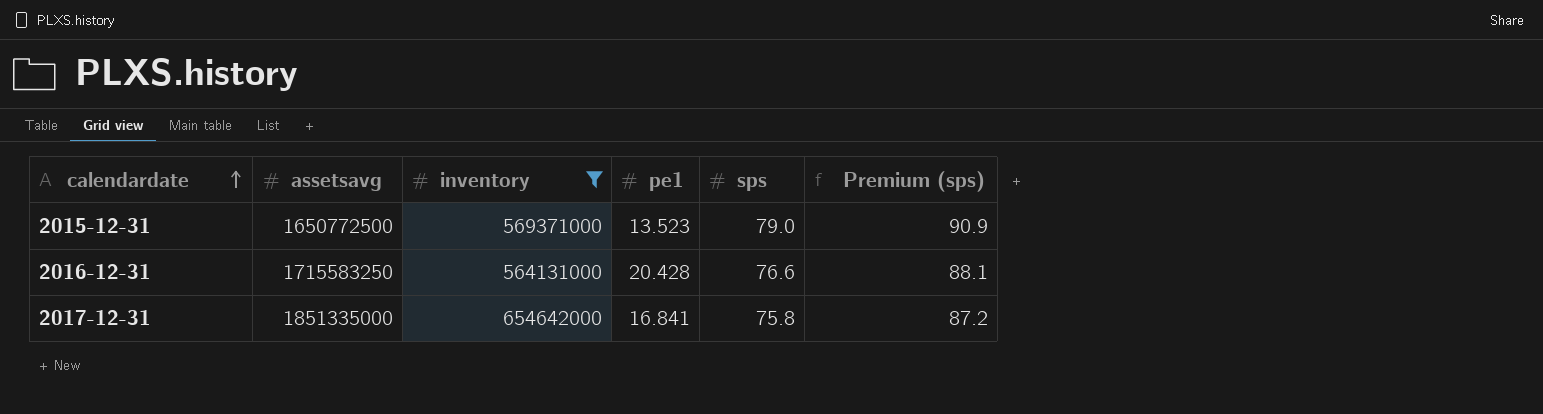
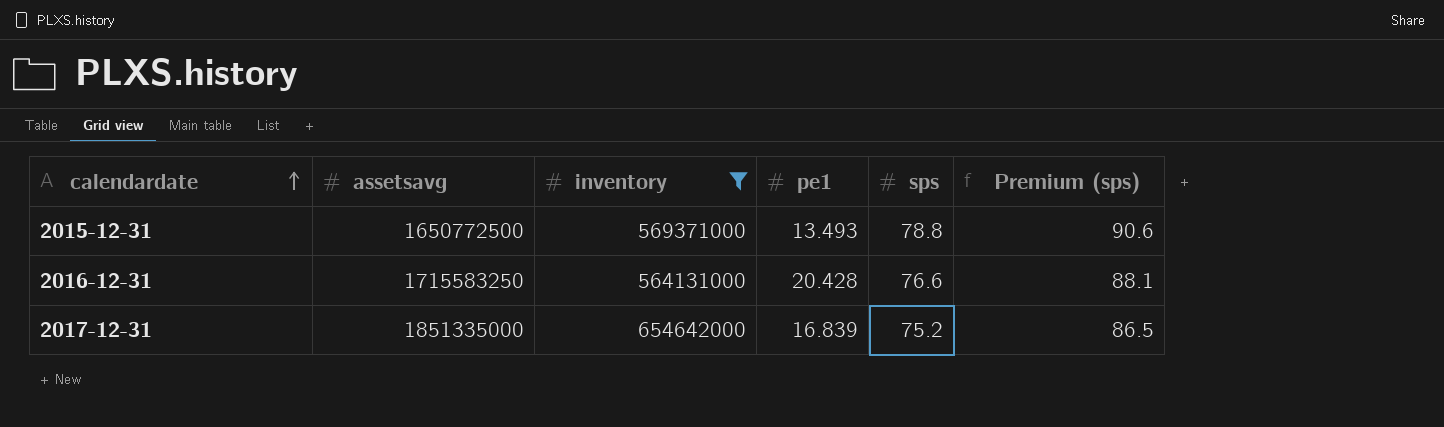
2015-12-31 | pe1: 13.523 -> 13.493
2015-12-31 | sps: 79.0 -> 78.8
2015-12-31 | Premium (sps): 90.9 -> 90.6
2017-12-31 | pe1: 16.841 -> 16.839
2017-12-31 | sps: 75.8 -> 75.2
2017-12-31 | Premium (sps): 87.2 -> 86.5

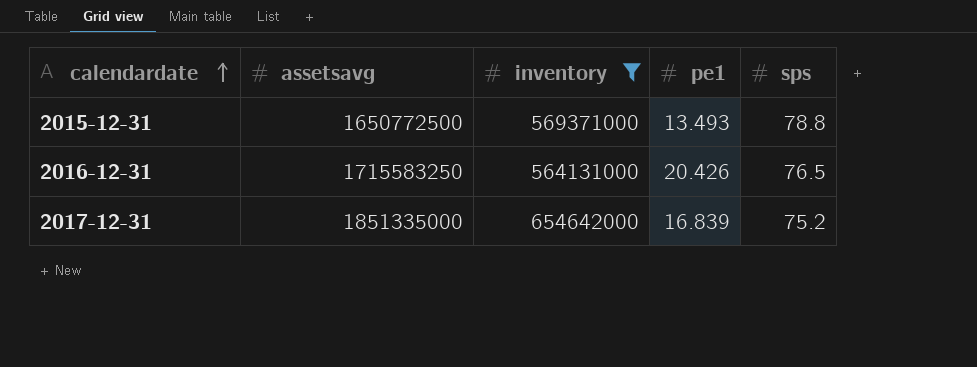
column Premium (sps) | formula: [sps] * 1.15 -> none
2016-12-31 | pe1: 20.428 -> 20.426
2016-12-31 | sps: 76.6 -> 76.5

